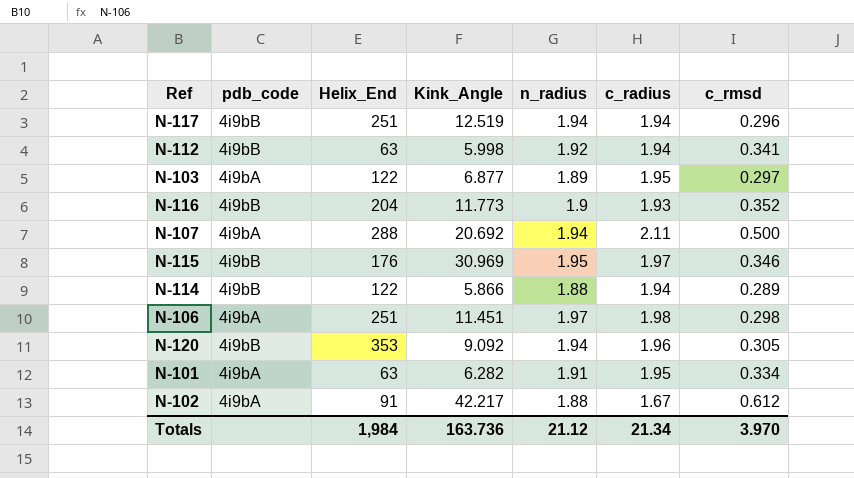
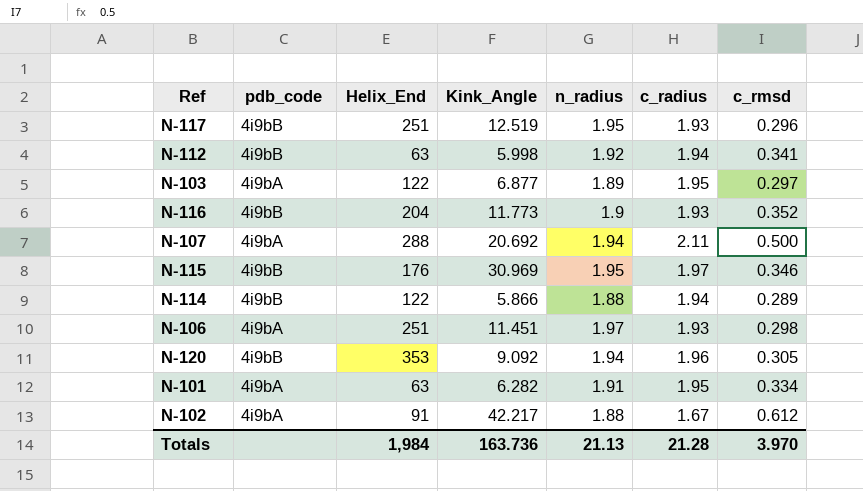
N-117 | n_radius: 1.94 -> 1.95
N-117 | c_radius: 1.94 -> 1.93
N-106 | c_radius: 1.98 -> 1.93
Totals | n_radius: 21.12 -> 21.13
Totals | c_radius: 21.34 -> 21.28

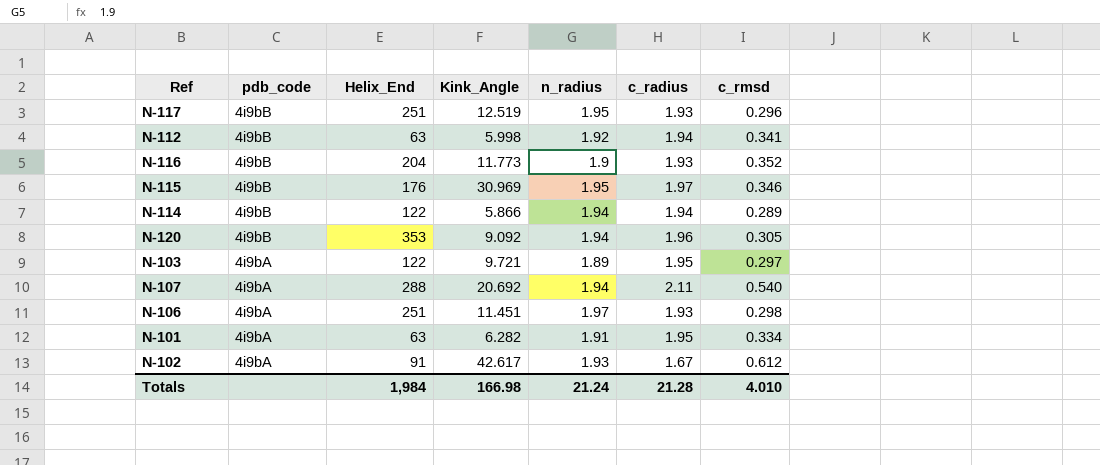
row order: none -> pdb_code descending
N-114 | n_radius: 1.88 -> 1.94
N-103 | Kink_Angle: 6.877 -> 9.721
N-107 | c_rmsd: 0.500 -> 0.540
N-102 | Kink_Angle: 42.217 -> 42.617
N-102 | n_radius: 1.88 -> 1.93
Totals | Kink_Angle: 163.736 -> 166.98
Totals | n_radius: 21.13 -> 21.24
Totals | c_rmsd: 3.970 -> 4.010

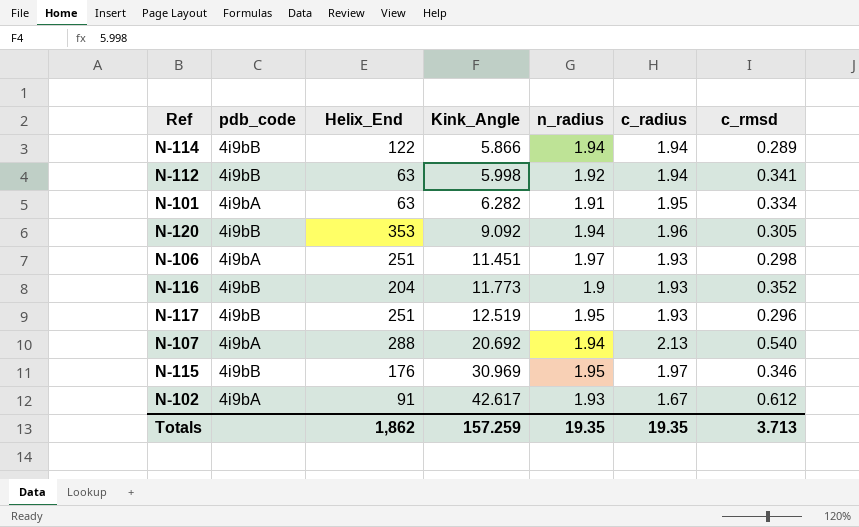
row order: pdb_code descending -> Kink_Angle ascending
row N-103: 4i9bA | 122 | 9.721 | 1.89 | 1.95 | 0.297 -> none
N-107 | c_radius: 2.11 -> 2.13
Totals | Helix_End: 1,984 -> 1,862
Totals | Kink_Angle: 166.98 -> 157.259
Totals | n_radius: 21.24 -> 19.35
Totals | c_radius: 21.28 -> 19.35
Totals | c_rmsd: 4.010 -> 3.713

